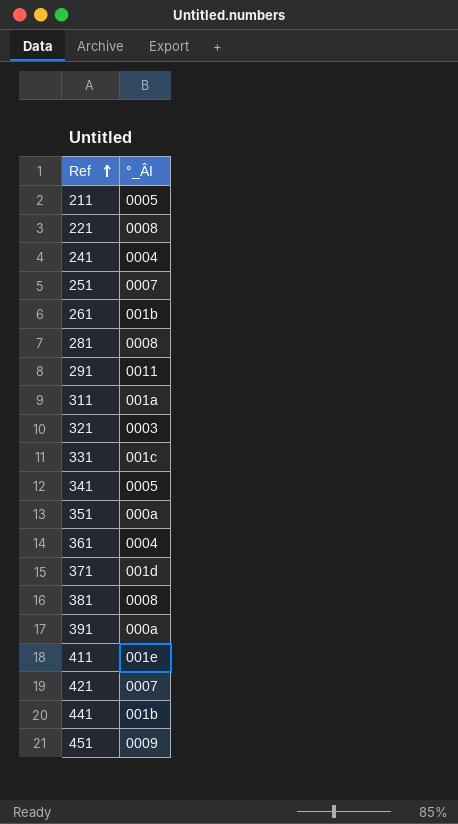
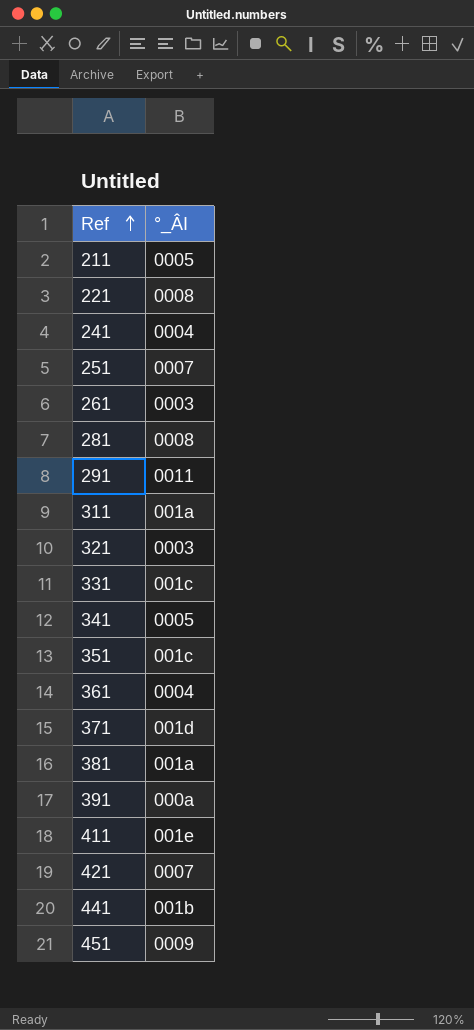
261 | °_ÂI: 001b -> 0003
351 | °_ÂI: 000a -> 001c
381 | °_ÂI: 0008 -> 001a

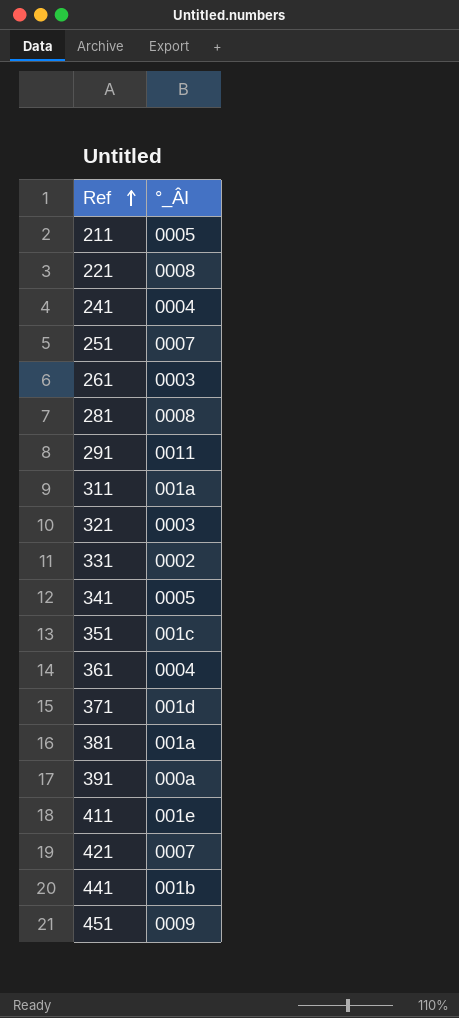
331 | °_ÂI: 001c -> 0002

